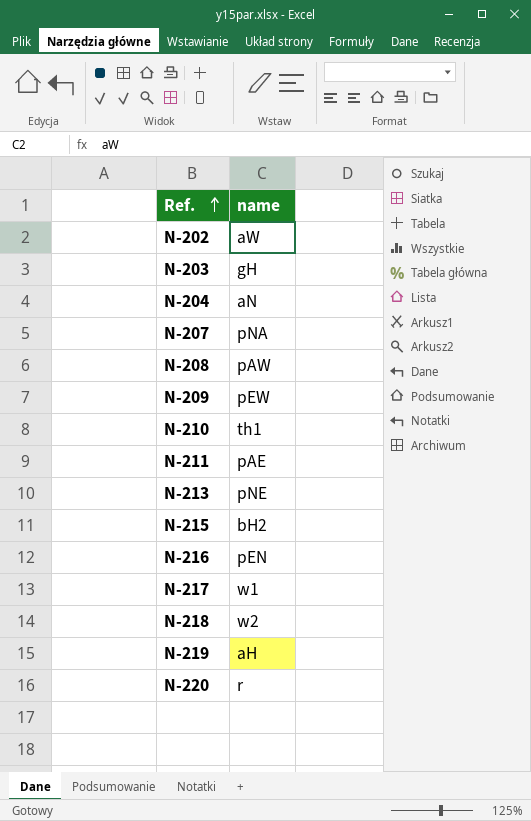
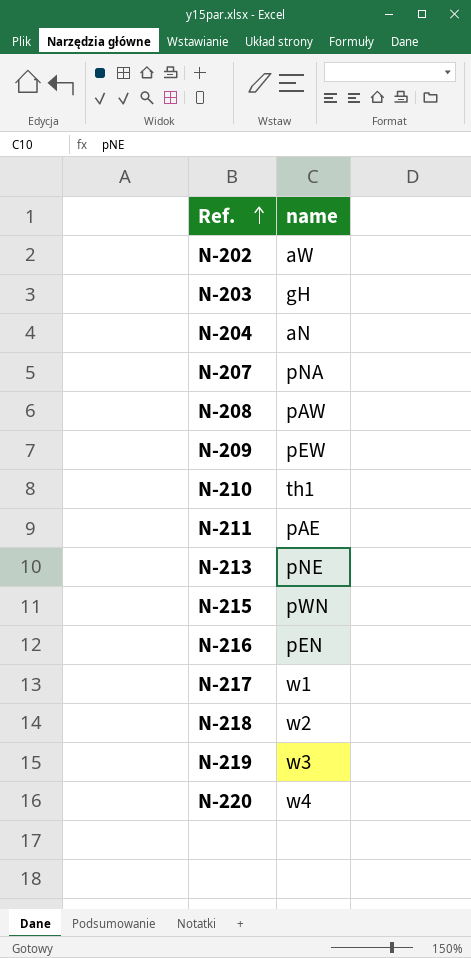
N-215 | name: bH2 -> pWN
N-219 | name: aH -> w3
N-220 | name: r -> w4

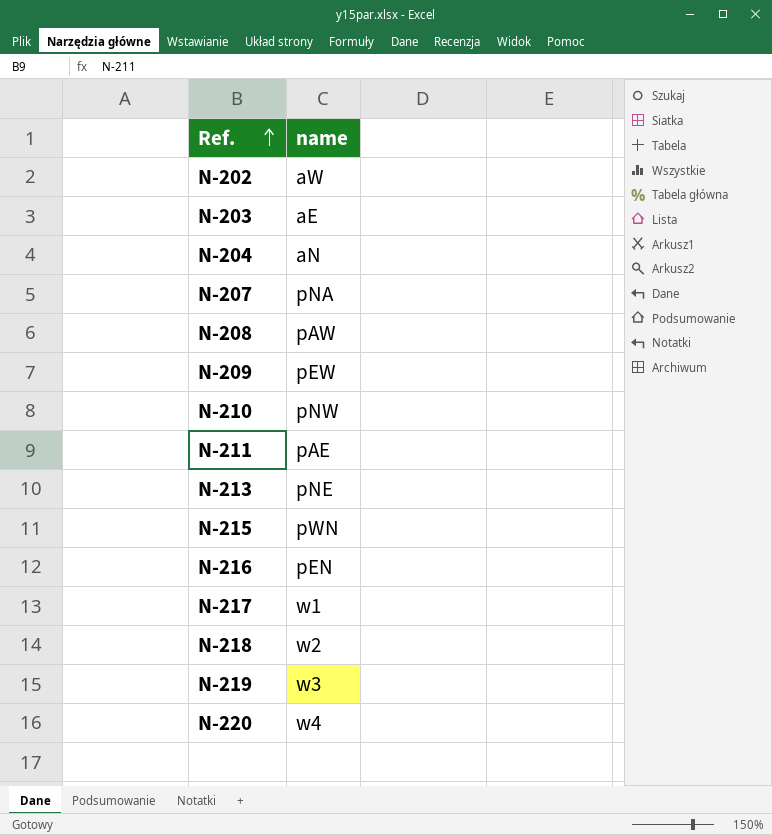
N-203 | name: gH -> aE
N-210 | name: th1 -> pNW

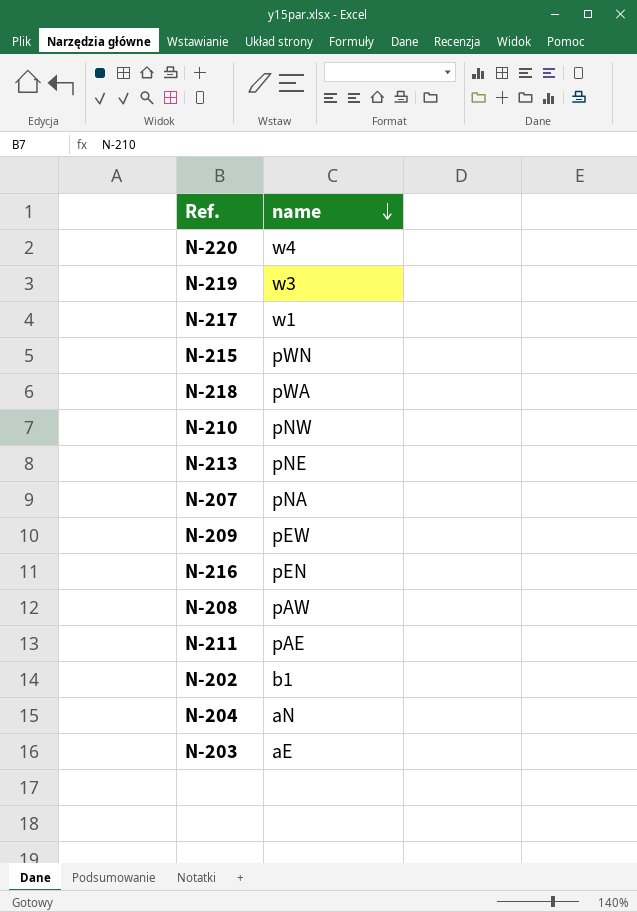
row order: Ref. ascending -> name descending
N-218 | name: w2 -> pWA
N-202 | name: aW -> b1

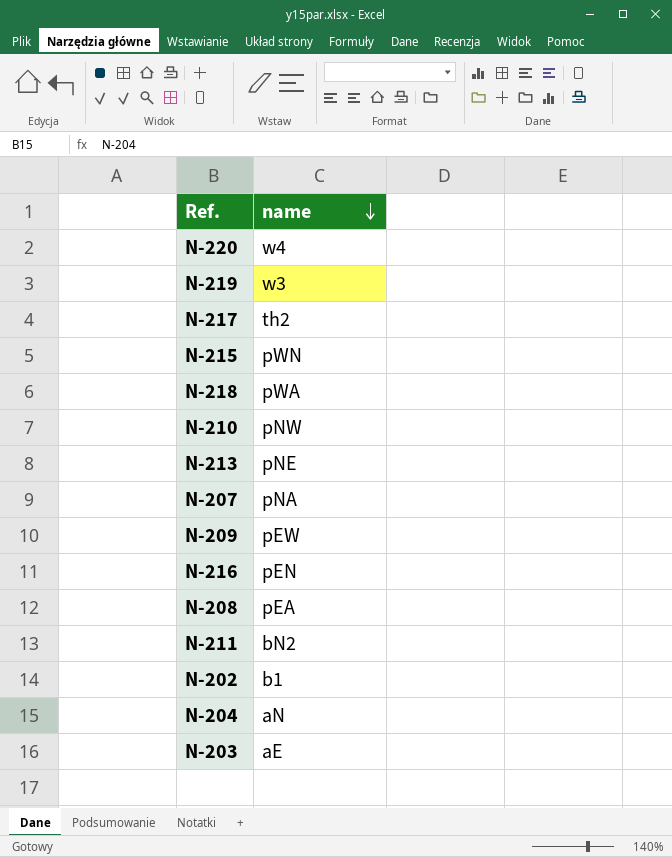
N-217 | name: w1 -> th2
N-208 | name: pAW -> pEA
N-211 | name: pAE -> bN2

